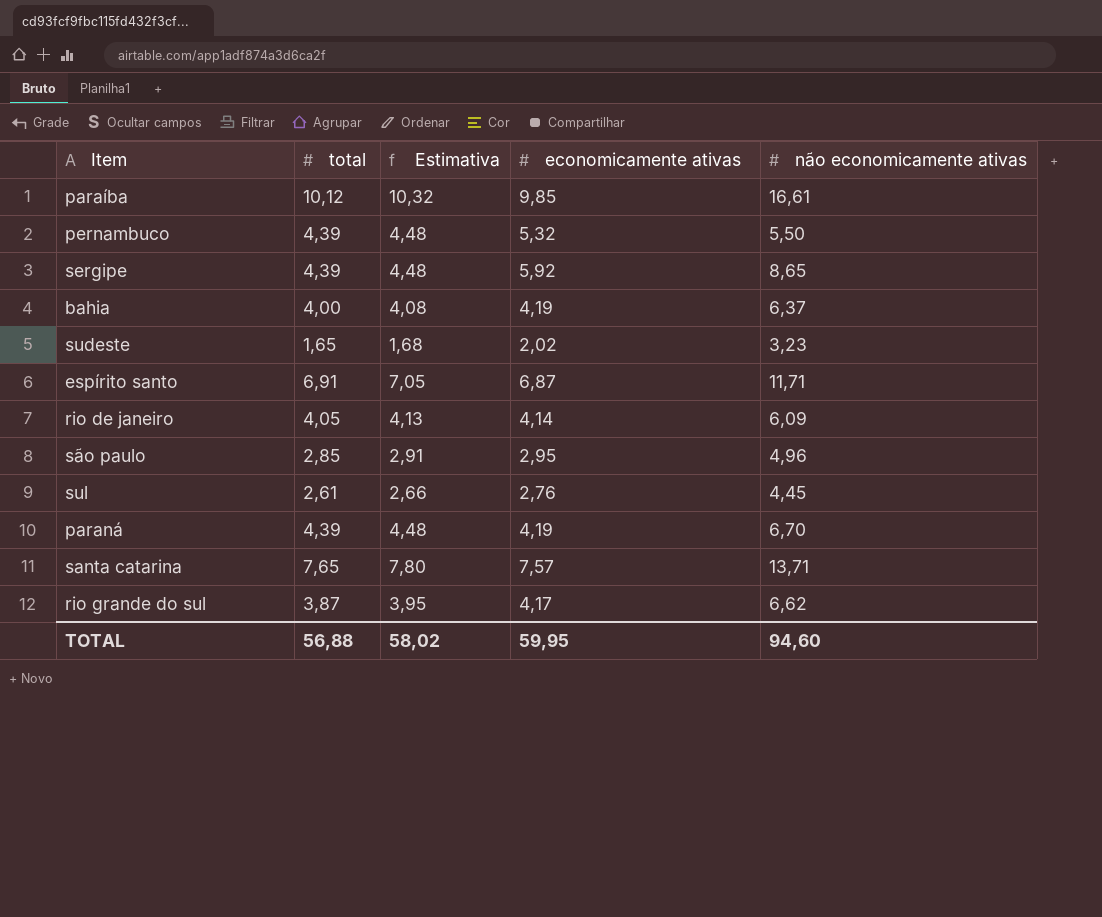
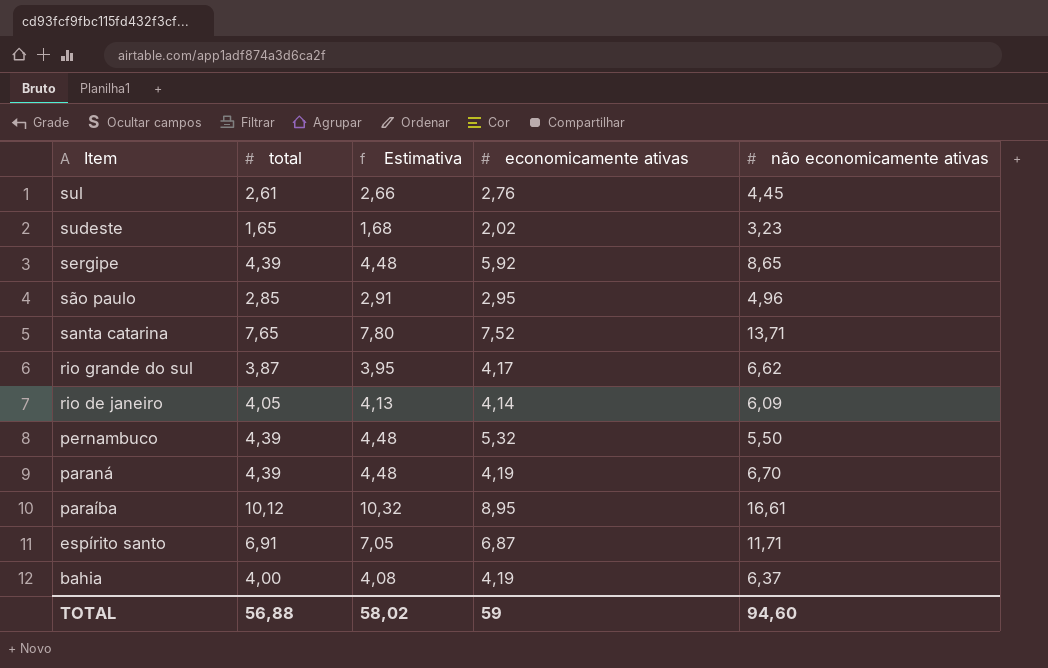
row order: none -> Item descending
santa catarina | economicamente ativas: 7,57 -> 7,52
paraíba | economicamente ativas: 9,85 -> 8,95
TOTAL | economicamente ativas: 59,95 -> 59

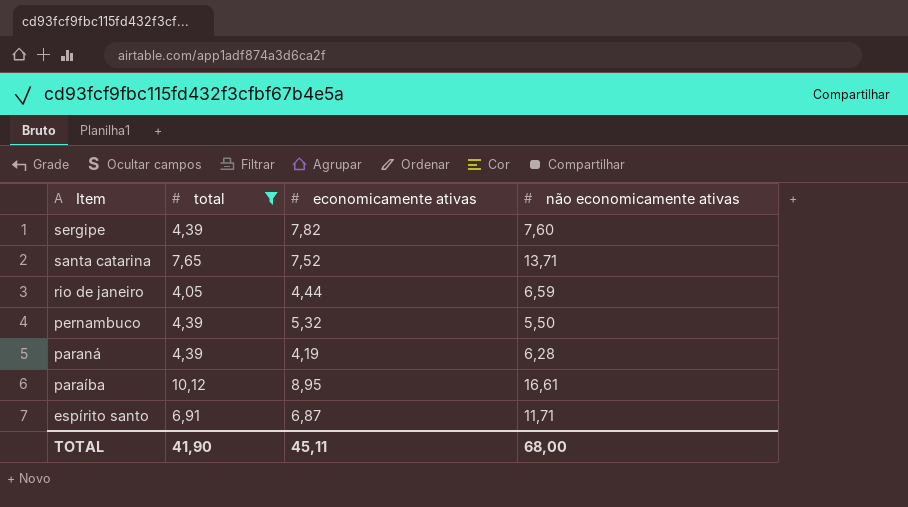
filter: none -> total >= 4,05
column Estimativa | formula: [total] * 1,02 -> none
sergipe | economicamente ativas: 5,92 -> 7,82
sergipe | não economicamente ativas: 8,65 -> 7,60
rio de janeiro | economicamente ativas: 4,14 -> 4,44
rio de janeiro | não economicamente ativas: 6,09 -> 6,59
paraná | não economicamente ativas: 6,70 -> 6,28
TOTAL | total: 56,88 -> 41,90
TOTAL | economicamente ativas: 59 -> 45,11
TOTAL | não economicamente ativas: 94,60 -> 68,00

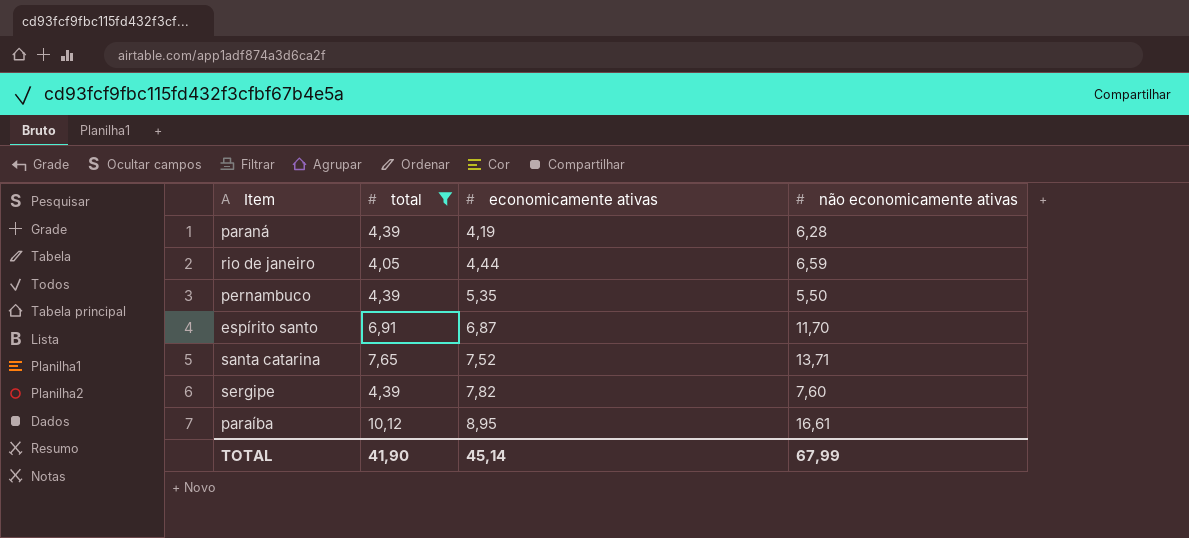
row order: Item descending -> economicamente ativas ascending
pernambuco | economicamente ativas: 5,32 -> 5,35
espírito santo | não economicamente ativas: 11,71 -> 11,70
TOTAL | economicamente ativas: 45,11 -> 45,14
TOTAL | não economicamente ativas: 68,00 -> 67,99

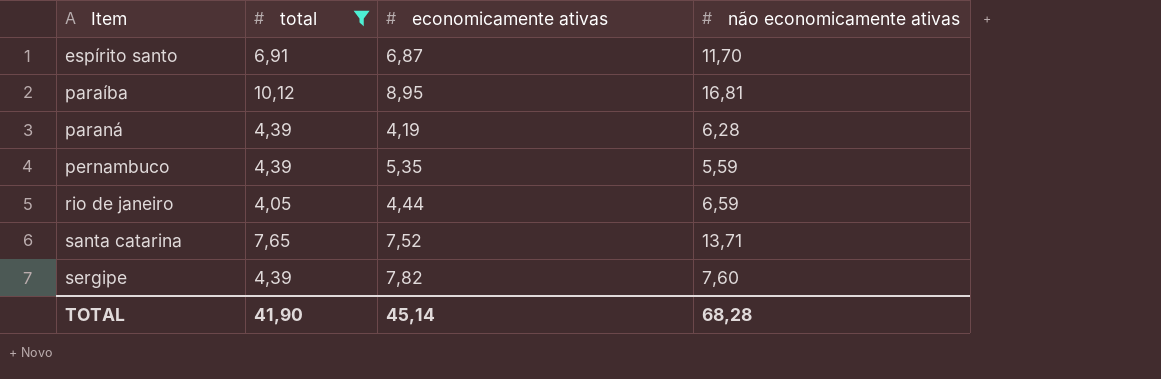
row order: economicamente ativas ascending -> Item ascending
paraíba | não economicamente ativas: 16,61 -> 16,81
pernambuco | não economicamente ativas: 5,50 -> 5,59
TOTAL | não economicamente ativas: 67,99 -> 68,28

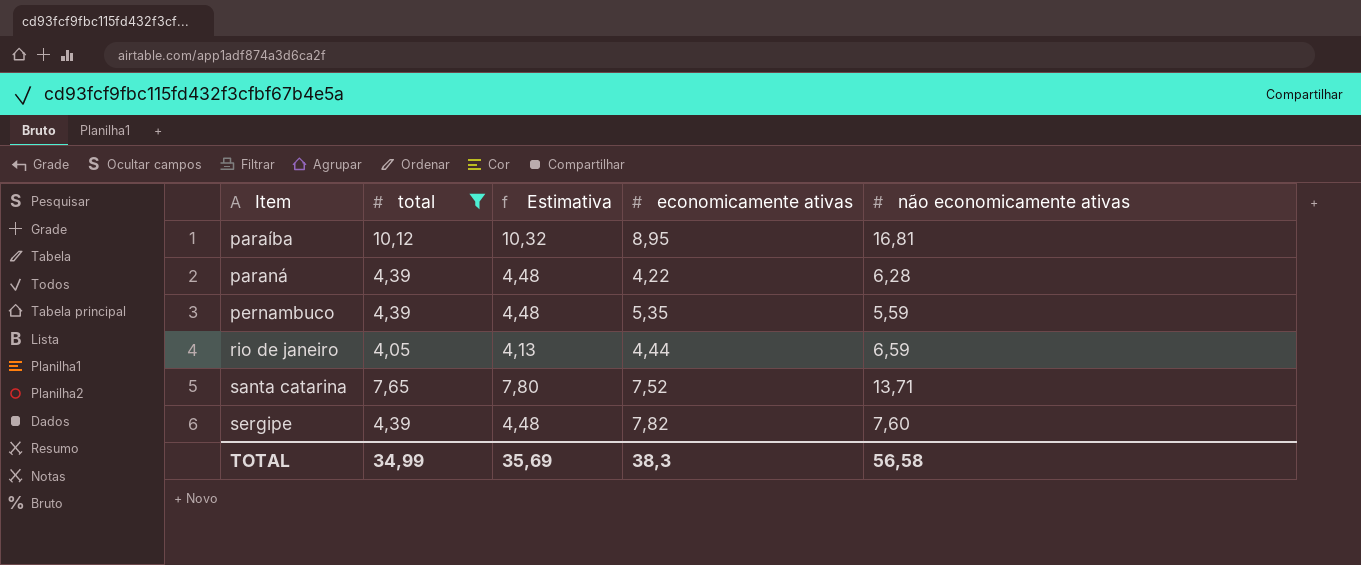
column Estimativa | formula: none -> [total] * 1,02
row espírito santo: 6,91 | 6,87 | 11,70 -> none
paraná | economicamente ativas: 4,19 -> 4,22
TOTAL | total: 41,90 -> 34,99
TOTAL | economicamente ativas: 45,14 -> 38,3
TOTAL | não economicamente ativas: 68,28 -> 56,58

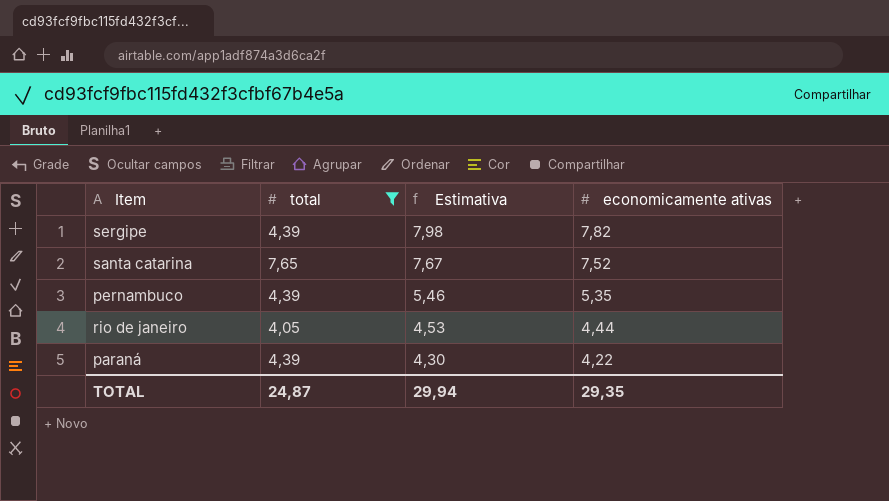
row order: Item ascending -> Estimativa descending
column não economicamente ativas | position: 5 -> none
column Estimativa | formula: [total] * 1,02 -> [economicamente ativas] * 1,02
row paraíba: 10,12 | 10,32 | 8,95 | 16,81 -> none
TOTAL | total: 34,99 -> 24,87
TOTAL | Estimativa: 35,69 -> 29,94
TOTAL | economicamente ativas: 38,3 -> 29,35

